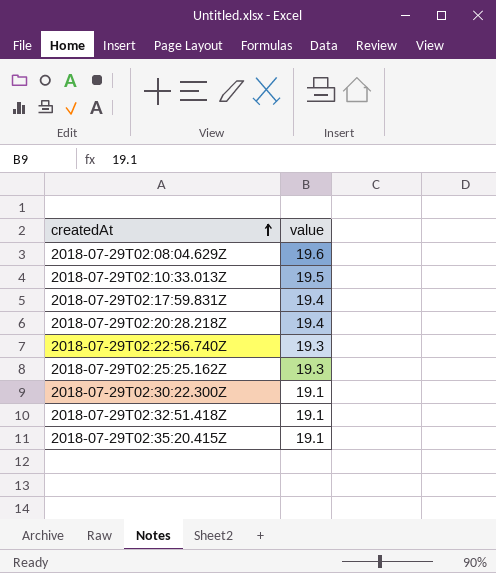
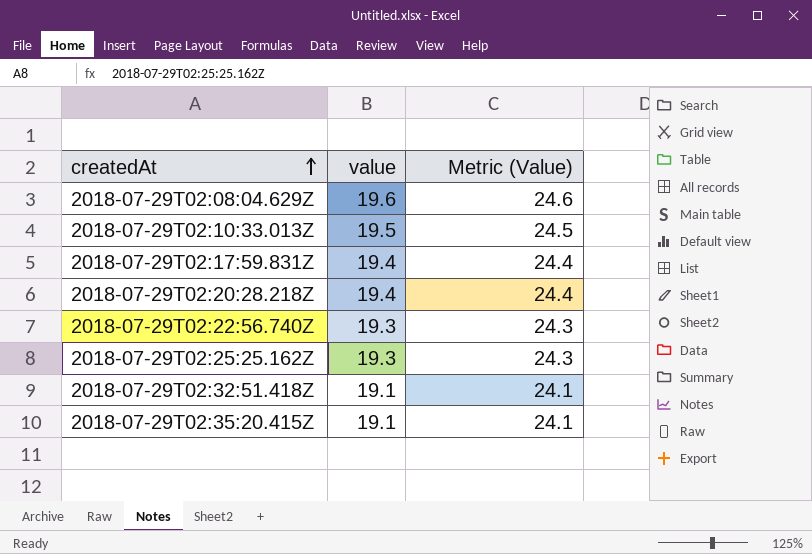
column Metric (Value) | formula: none -> [value] + 5
row 2018-07-29T02:30:22.300Z: 19.1 -> none

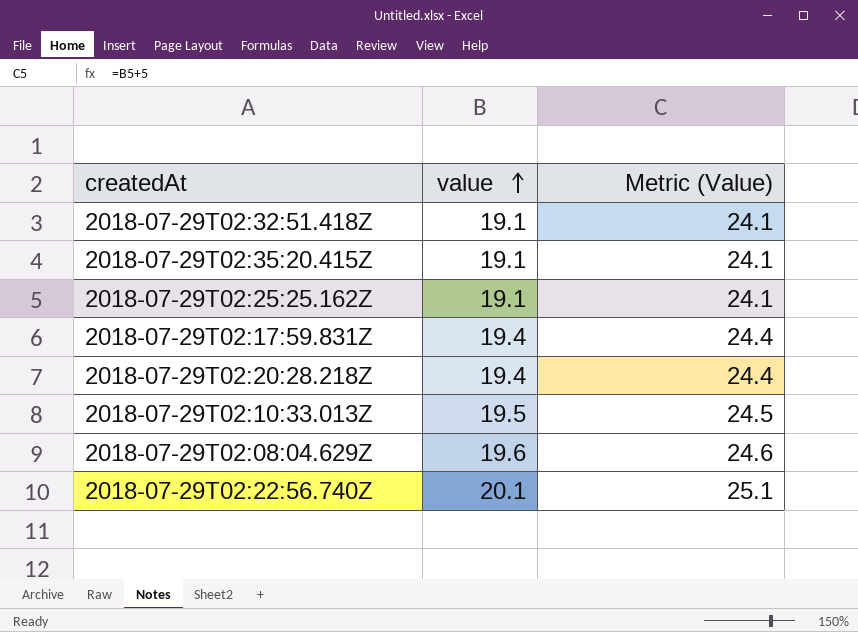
row order: createdAt ascending -> value ascending
2018-07-29T02:25:25.162Z | value: 19.3 -> 19.1
2018-07-29T02:25:25.162Z | Metric (Value): 24.3 -> 24.1
2018-07-29T02:22:56.740Z | value: 19.3 -> 20.1
2018-07-29T02:22:56.740Z | Metric (Value): 24.3 -> 25.1

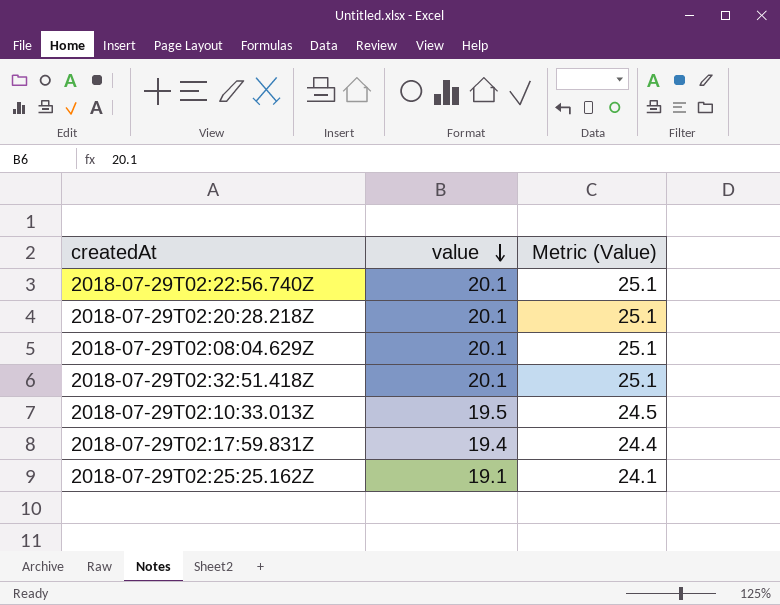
row order: value ascending -> value descending
row 2018-07-29T02:35:20.415Z: 19.1 | 24.1 -> none
2018-07-29T02:20:28.218Z | value: 19.4 -> 20.1
2018-07-29T02:20:28.218Z | Metric (Value): 24.4 -> 25.1
2018-07-29T02:08:04.629Z | value: 19.6 -> 20.1
2018-07-29T02:08:04.629Z | Metric (Value): 24.6 -> 25.1
2018-07-29T02:32:51.418Z | value: 19.1 -> 20.1
2018-07-29T02:32:51.418Z | Metric (Value): 24.1 -> 25.1

